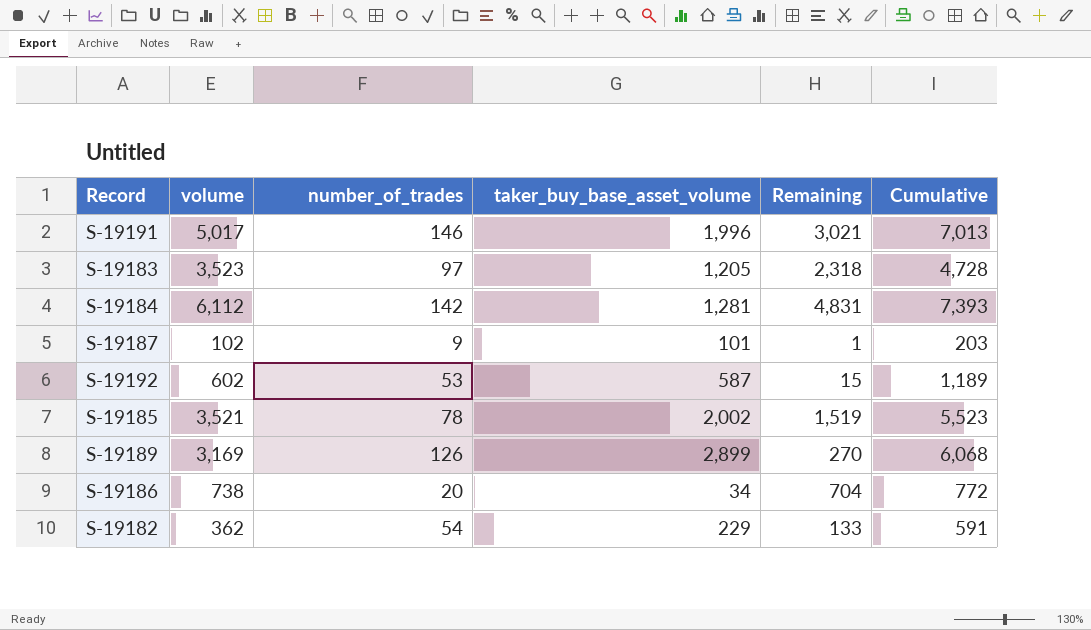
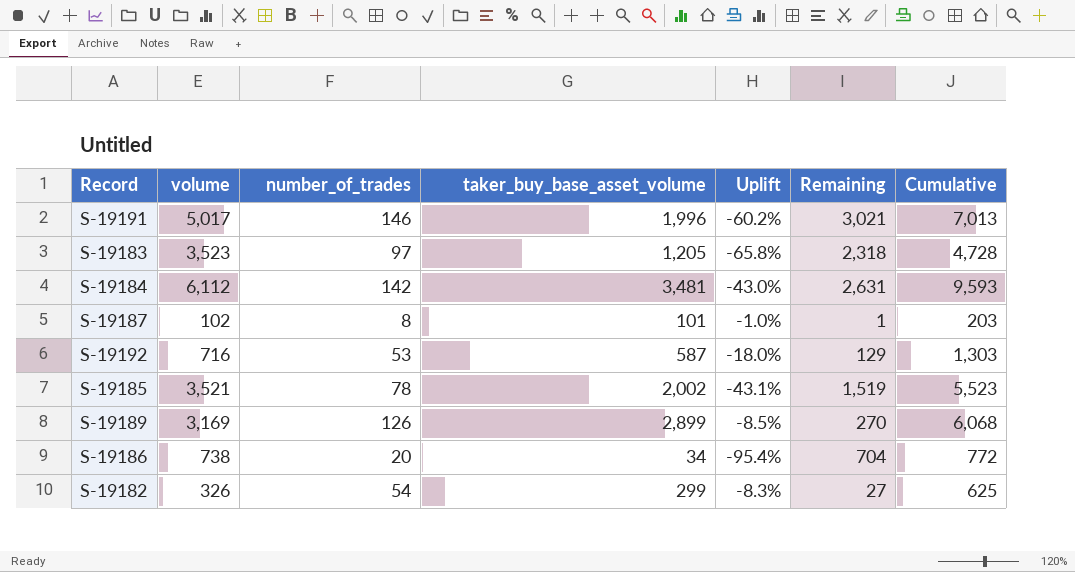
column Uplift | formula: none -> ([taker_buy_base_asset_volume] - [volume]) / [volume]
S-19184 | taker_buy_base_asset_volume: 1,281 -> 3,481
S-19184 | Remaining: 4,831 -> 2,631
S-19184 | Cumulative: 7,393 -> 9,593
S-19187 | number_of_trades: 9 -> 8
S-19192 | volume: 602 -> 716
S-19192 | Remaining: 15 -> 129
S-19192 | Cumulative: 1,189 -> 1,303
S-19182 | volume: 362 -> 326
S-19182 | taker_buy_base_asset_volume: 229 -> 299
S-19182 | Remaining: 133 -> 27
S-19182 | Cumulative: 591 -> 625

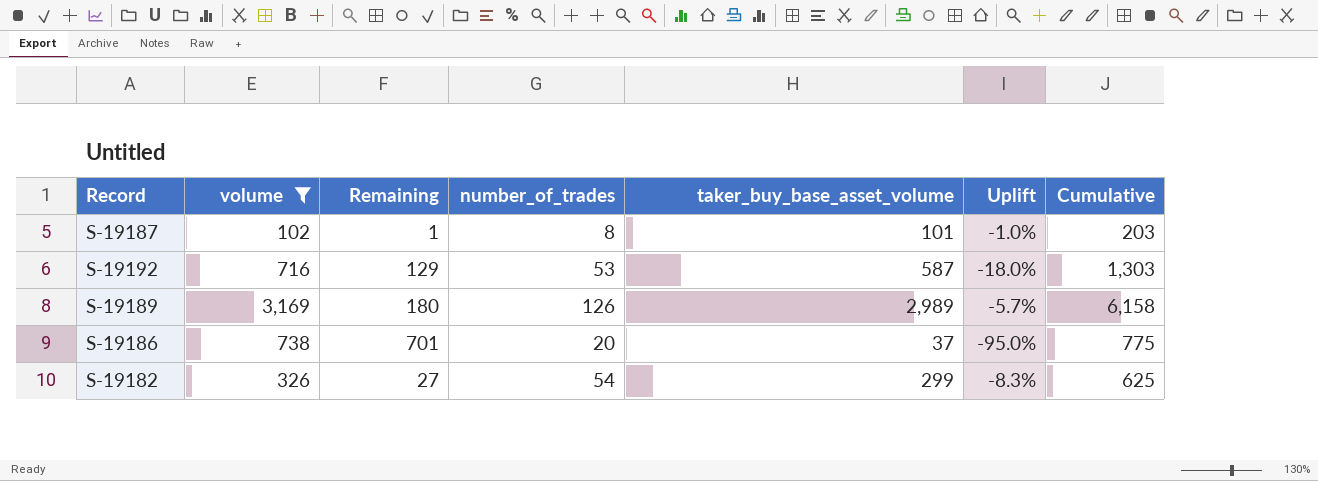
filter: none -> volume <= 3,169
column Remaining | position: 6 -> 3
S-19189 | Remaining: 270 -> 180
S-19189 | taker_buy_base_asset_volume: 2,899 -> 2,989
S-19189 | Uplift: -8.5% -> -5.7%
S-19189 | Cumulative: 6,068 -> 6,158
S-19186 | Remaining: 704 -> 701
S-19186 | taker_buy_base_asset_volume: 34 -> 37
S-19186 | Uplift: -95.4% -> -95.0%
S-19186 | Cumulative: 772 -> 775

